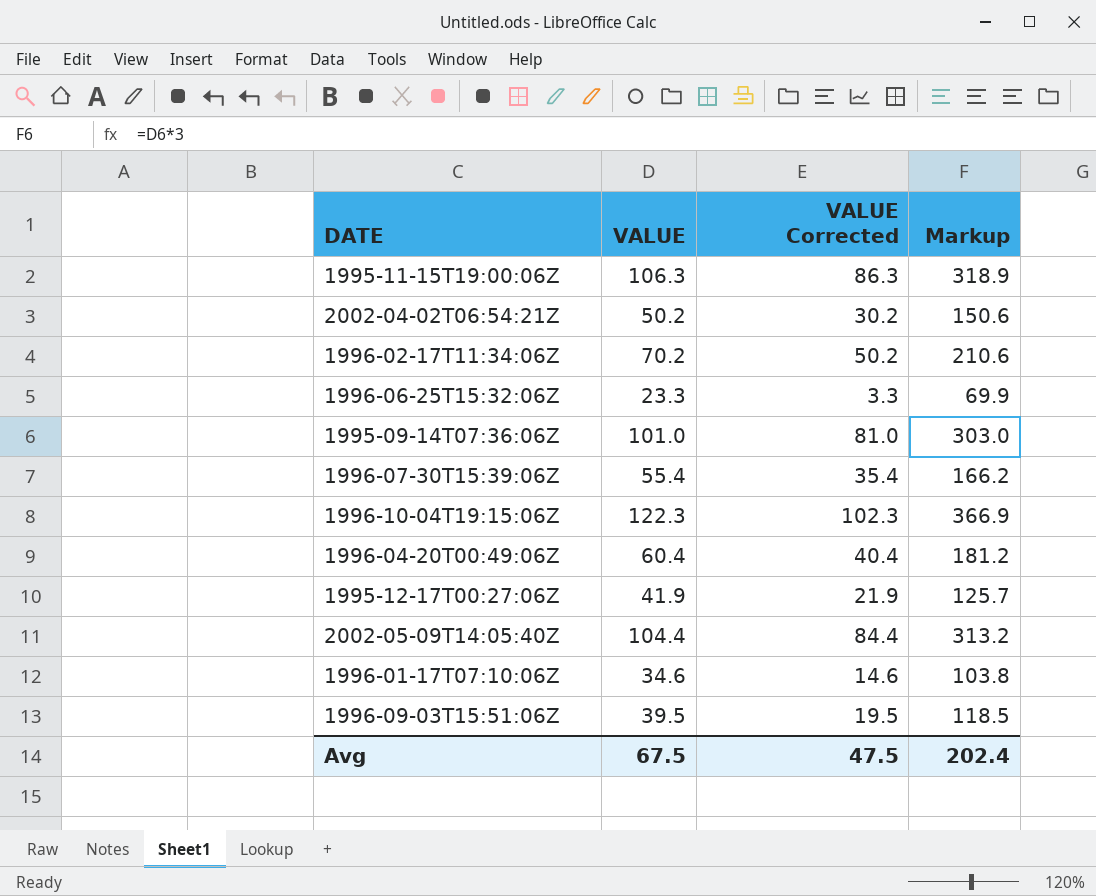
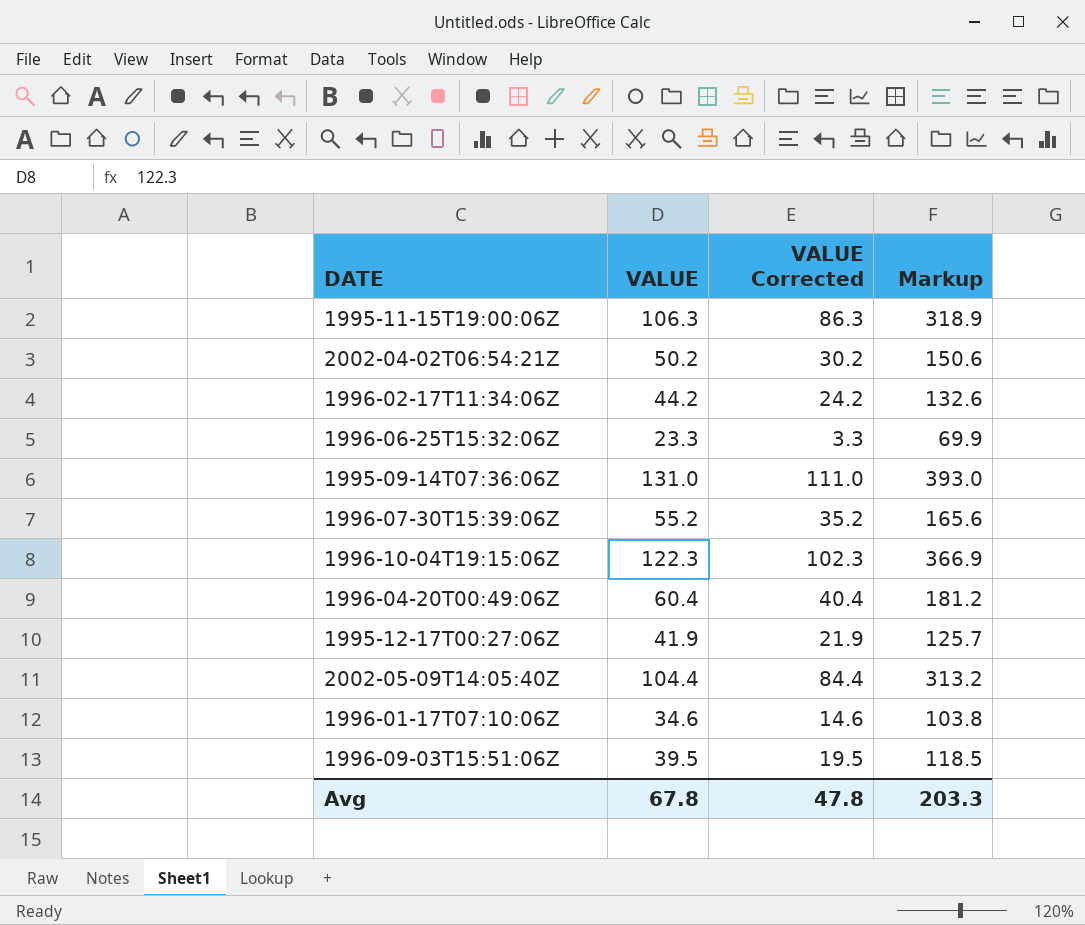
1996-02-17T11:34:06Z | VALUE: 70.2 -> 44.2
1996-02-17T11:34:06Z | VALUE Corrected: 50.2 -> 24.2
1996-02-17T11:34:06Z | Markup: 210.6 -> 132.6
1995-09-14T07:36:06Z | VALUE: 101.0 -> 131.0
1995-09-14T07:36:06Z | VALUE Corrected: 81.0 -> 111.0
1995-09-14T07:36:06Z | Markup: 303.0 -> 393.0
1996-07-30T15:39:06Z | VALUE: 55.4 -> 55.2
1996-07-30T15:39:06Z | VALUE Corrected: 35.4 -> 35.2
1996-07-30T15:39:06Z | Markup: 166.2 -> 165.6
Avg | VALUE: 67.5 -> 67.8
Avg | VALUE Corrected: 47.5 -> 47.8
Avg | Markup: 202.4 -> 203.3

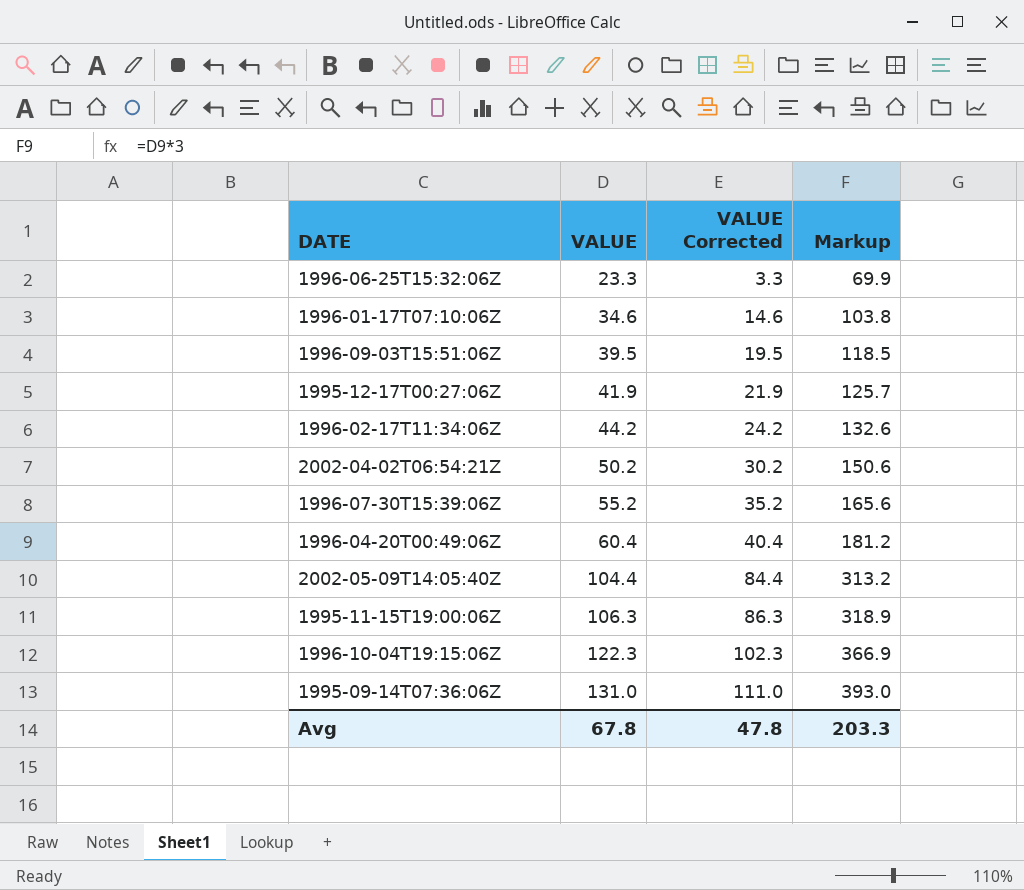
row order: none -> VALUE ascending

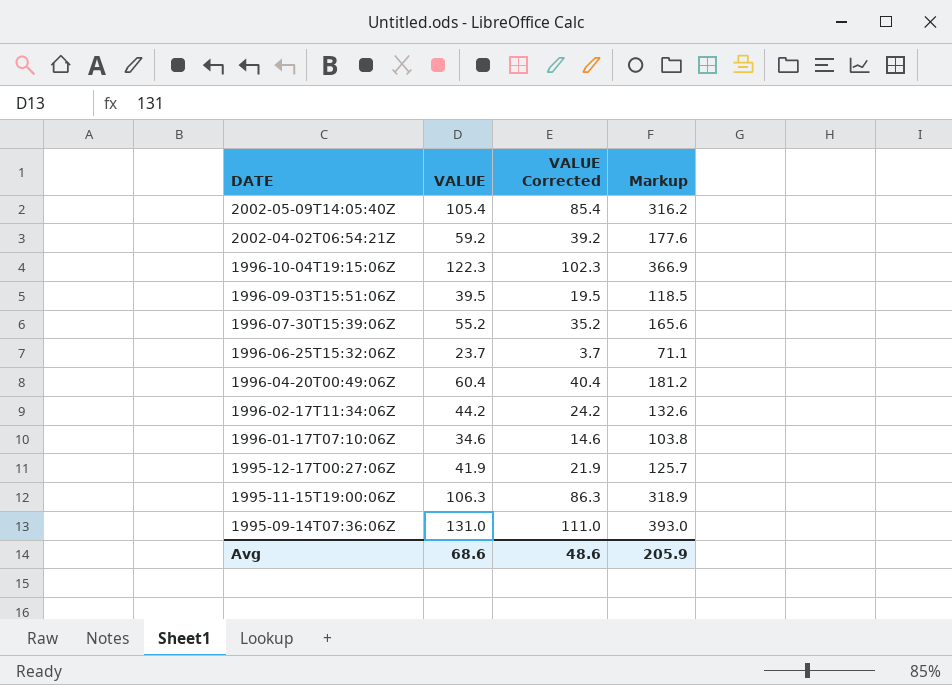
row order: VALUE ascending -> DATE descending
2002-05-09T14:05:40Z | VALUE: 104.4 -> 105.4
2002-05-09T14:05:40Z | VALUE Corrected: 84.4 -> 85.4
2002-05-09T14:05:40Z | Markup: 313.2 -> 316.2
2002-04-02T06:54:21Z | VALUE: 50.2 -> 59.2
2002-04-02T06:54:21Z | VALUE Corrected: 30.2 -> 39.2
2002-04-02T06:54:21Z | Markup: 150.6 -> 177.6
1996-06-25T15:32:06Z | VALUE: 23.3 -> 23.7
1996-06-25T15:32:06Z | VALUE Corrected: 3.3 -> 3.7
1996-06-25T15:32:06Z | Markup: 69.9 -> 71.1
Avg | VALUE: 67.8 -> 68.6
Avg | VALUE Corrected: 47.8 -> 48.6
Avg | Markup: 203.3 -> 205.9

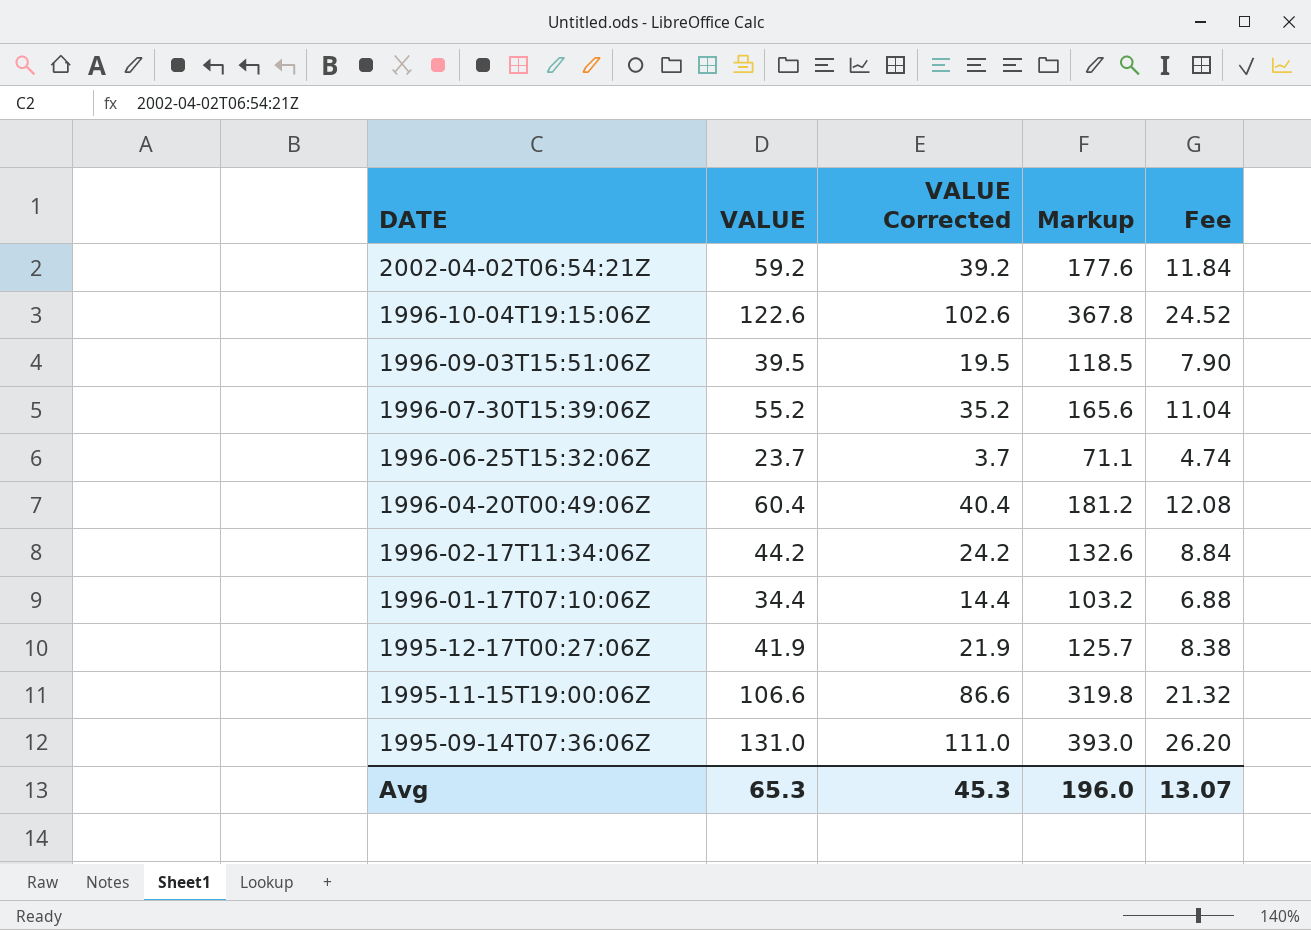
column Fee | formula: none -> [VALUE] * 0.2
row 2002-05-09T14:05:40Z: 105.4 | 85.4 | 316.2 -> none
1996-10-04T19:15:06Z | VALUE: 122.3 -> 122.6
1996-10-04T19:15:06Z | VALUE Corrected: 102.3 -> 102.6
1996-10-04T19:15:06Z | Markup: 366.9 -> 367.8
1996-01-17T07:10:06Z | VALUE: 34.6 -> 34.4
1996-01-17T07:10:06Z | VALUE Corrected: 14.6 -> 14.4
1996-01-17T07:10:06Z | Markup: 103.8 -> 103.2
1995-11-15T19:00:06Z | VALUE: 106.3 -> 106.6
1995-11-15T19:00:06Z | VALUE Corrected: 86.3 -> 86.6
1995-11-15T19:00:06Z | Markup: 318.9 -> 319.8
Avg | VALUE: 68.6 -> 65.3
Avg | VALUE Corrected: 48.6 -> 45.3
Avg | Markup: 205.9 -> 196.0

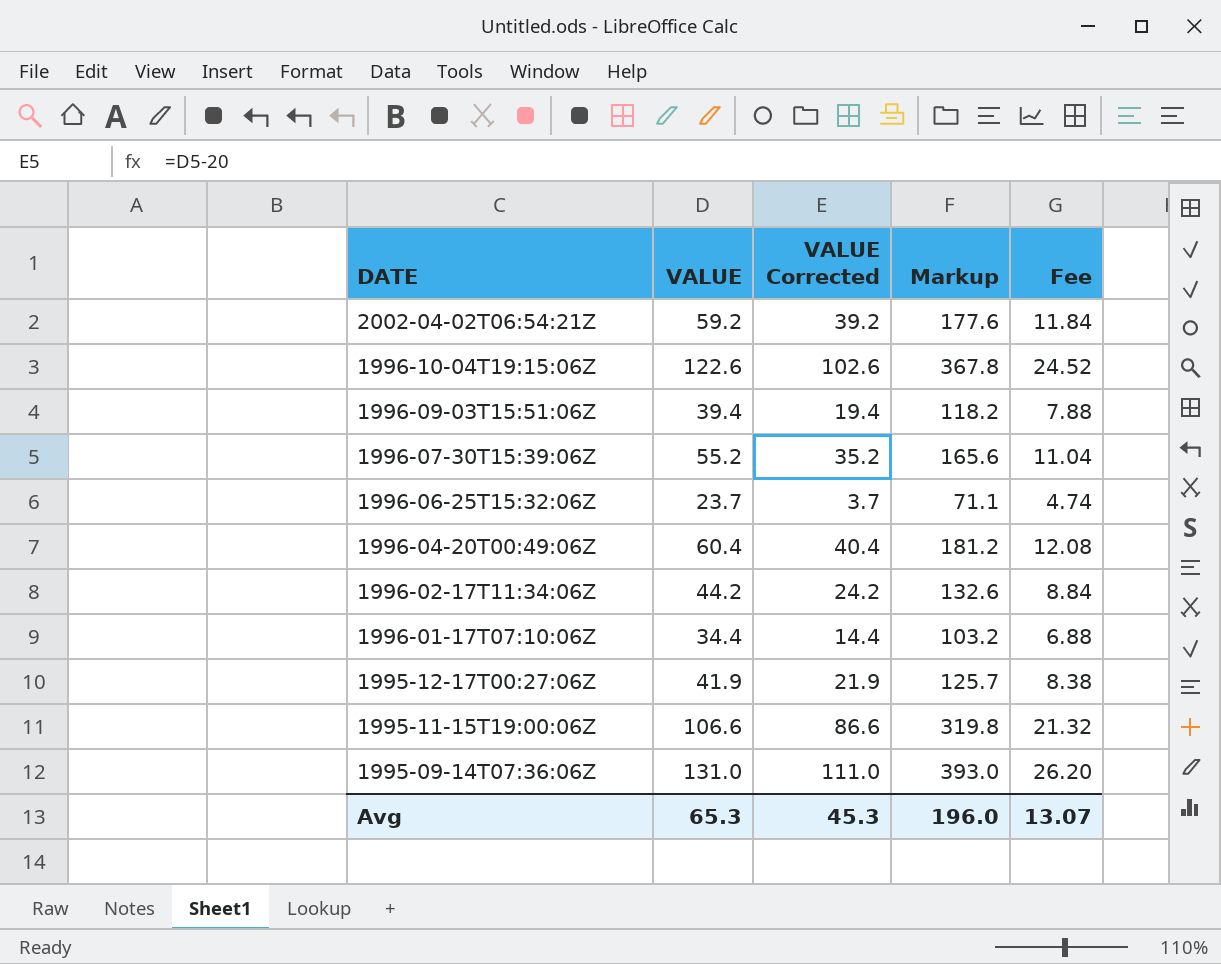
1996-09-03T15:51:06Z | VALUE: 39.5 -> 39.4
1996-09-03T15:51:06Z | VALUE Corrected: 19.5 -> 19.4
1996-09-03T15:51:06Z | Markup: 118.5 -> 118.2
1996-09-03T15:51:06Z | Fee: 7.90 -> 7.88

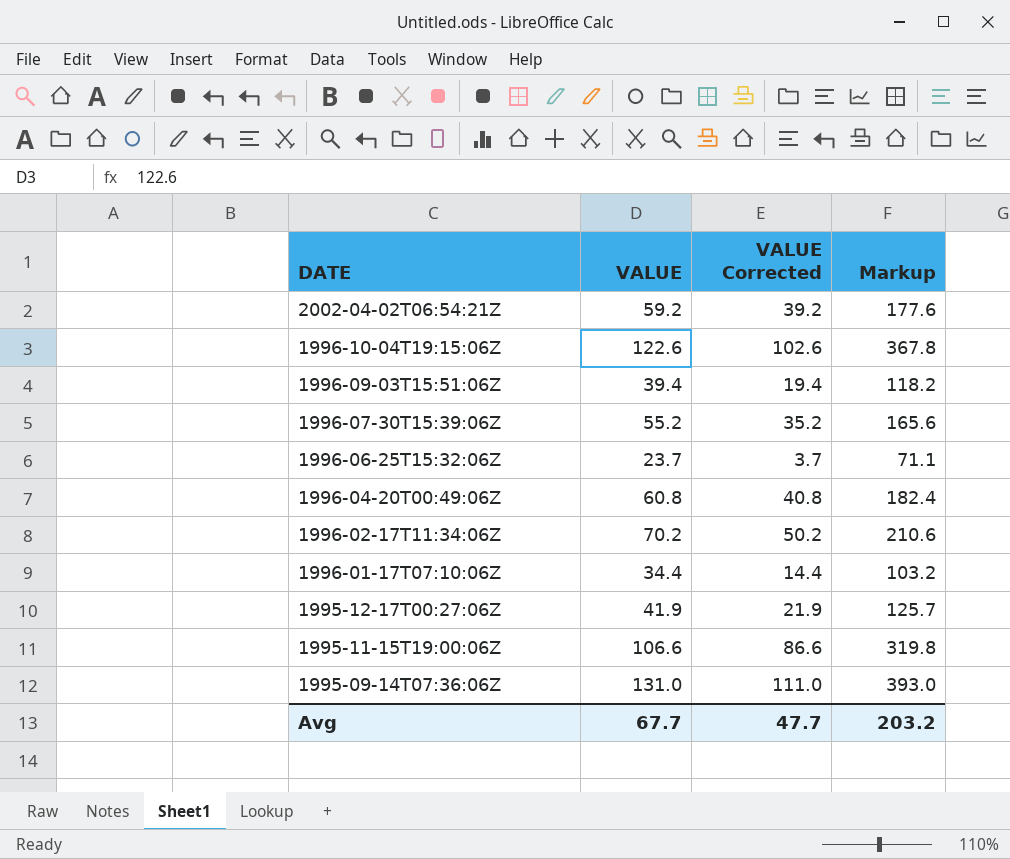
column Fee | formula: [VALUE] * 0.2 -> none
1996-04-20T00:49:06Z | VALUE: 60.4 -> 60.8
1996-04-20T00:49:06Z | VALUE Corrected: 40.4 -> 40.8
1996-04-20T00:49:06Z | Markup: 181.2 -> 182.4
1996-02-17T11:34:06Z | VALUE: 44.2 -> 70.2
1996-02-17T11:34:06Z | VALUE Corrected: 24.2 -> 50.2
1996-02-17T11:34:06Z | Markup: 132.6 -> 210.6
Avg | VALUE: 65.3 -> 67.7
Avg | VALUE Corrected: 45.3 -> 47.7
Avg | Markup: 196.0 -> 203.2

